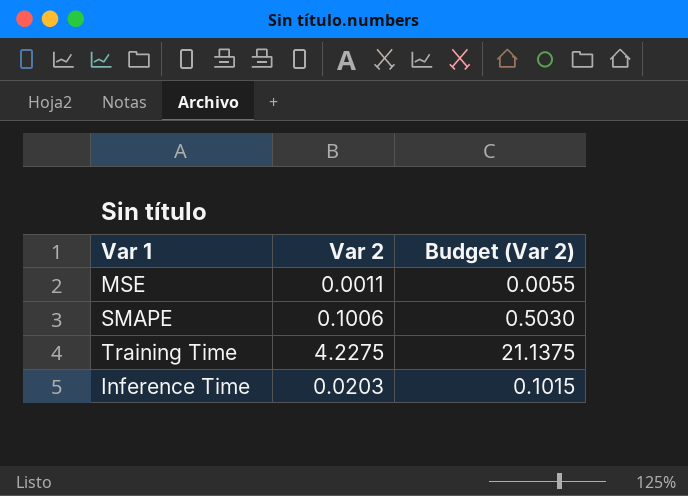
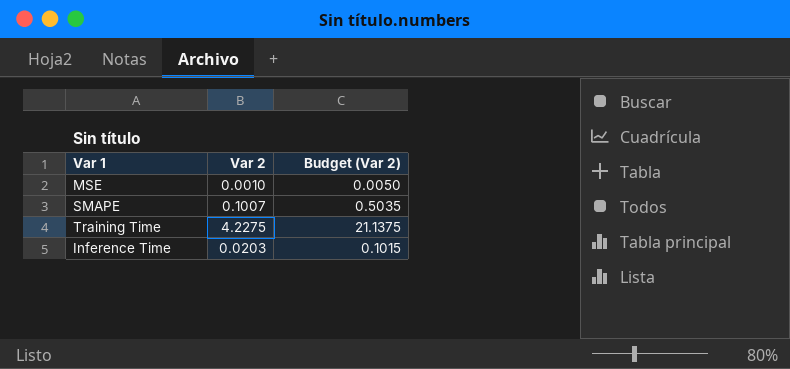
MSE | Var 2: 0.0011 -> 0.0010
MSE | Budget (Var 2): 0.0055 -> 0.0050
SMAPE | Var 2: 0.1006 -> 0.1007
SMAPE | Budget (Var 2): 0.5030 -> 0.5035

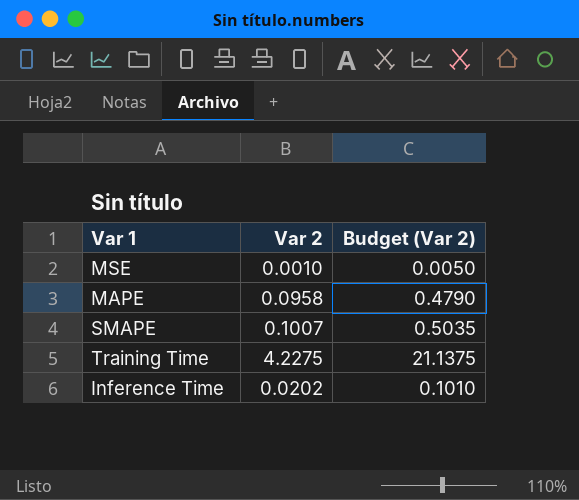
row MAPE: none -> 0.0958 | 0.4790
Inference Time | Var 2: 0.0203 -> 0.0202
Inference Time | Budget (Var 2): 0.1015 -> 0.1010

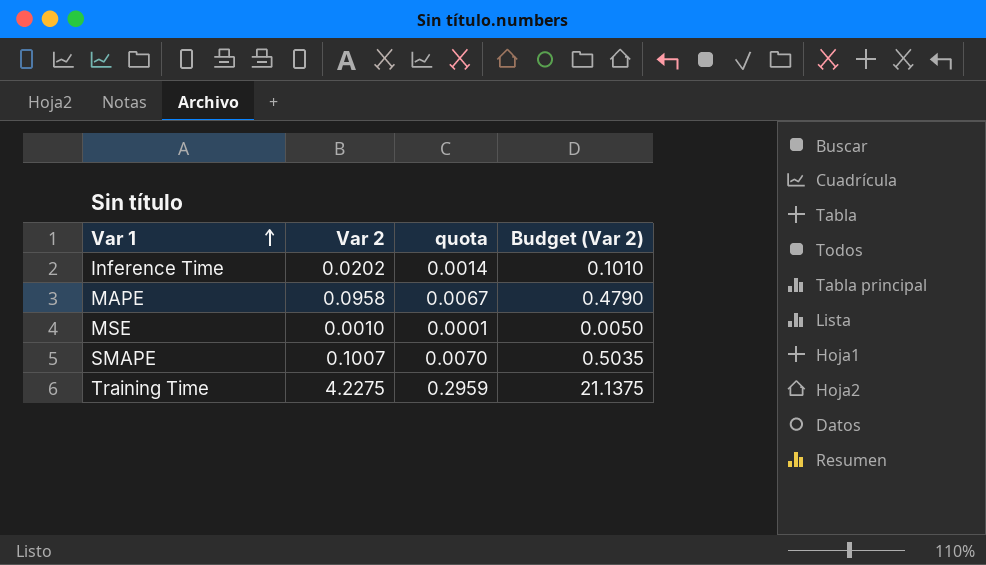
row order: none -> Var 1 ascending
column quota | formula: none -> [Var 2] * 0.07

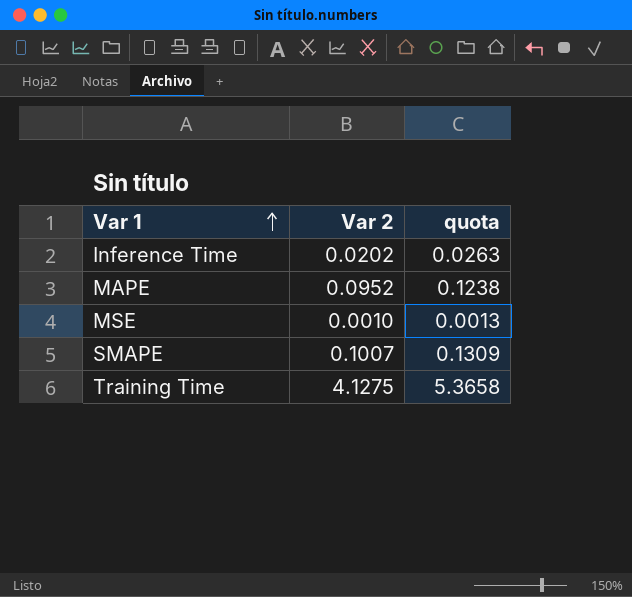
column Budget (Var 2) | formula: [Var 2] * 5 -> none
column quota | formula: [Var 2] * 0.07 -> [Var 2] * 1.3
MAPE | Var 2: 0.0958 -> 0.0952
Training Time | Var 2: 4.2275 -> 4.1275

